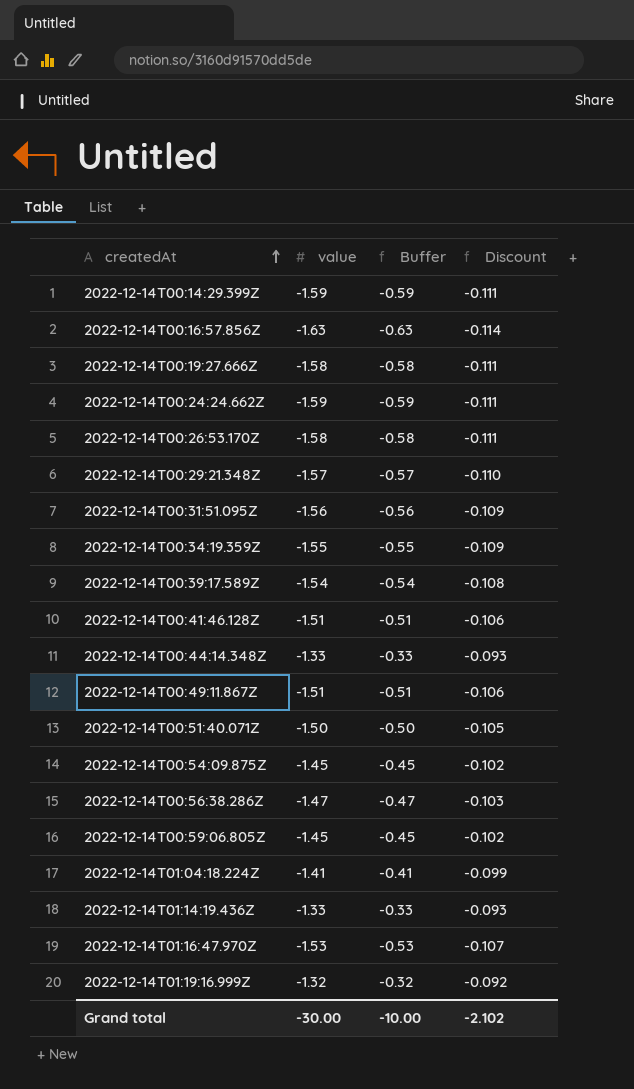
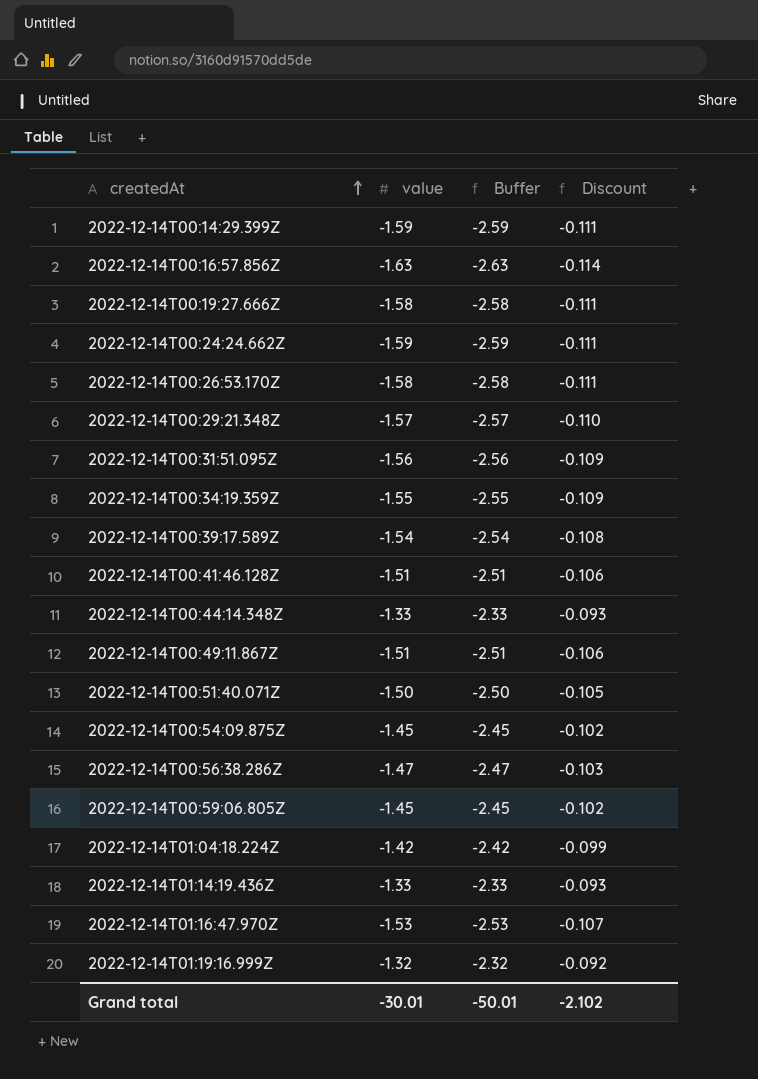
column Buffer | formula: [value] + 1 -> [value] - 1
2022-12-14T01:04:18.224Z | value: -1.41 -> -1.42
Grand total | value: -30.00 -> -30.01
Grand total | Buffer: -10.00 -> -50.01

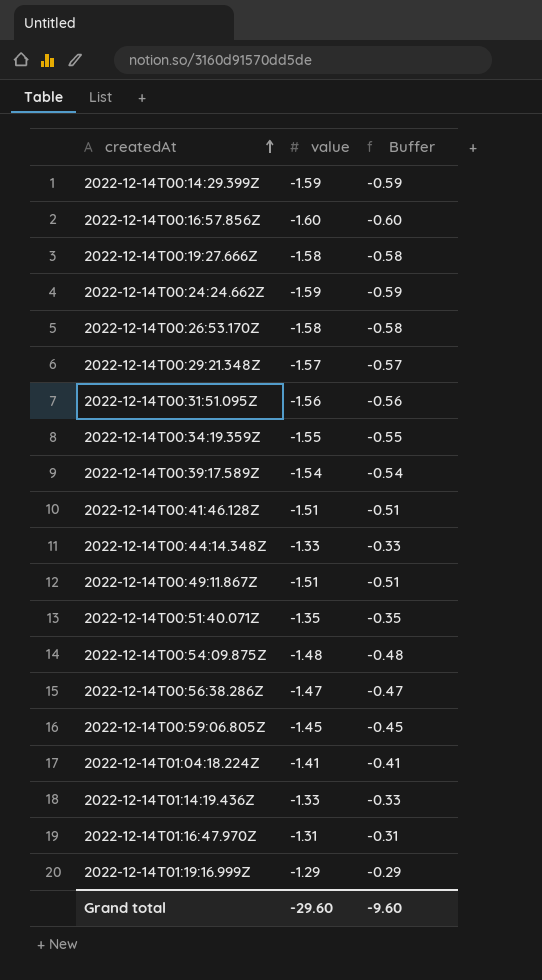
column Discount | formula: [value] * 0.07 -> none
column Buffer | formula: [value] - 1 -> [value] + 1
2022-12-14T00:16:57.856Z | value: -1.63 -> -1.60
2022-12-14T00:51:40.071Z | value: -1.50 -> -1.35
2022-12-14T00:54:09.875Z | value: -1.45 -> -1.48
2022-12-14T01:04:18.224Z | value: -1.42 -> -1.41
2022-12-14T01:16:47.970Z | value: -1.53 -> -1.31
2022-12-14T01:19:16.999Z | value: -1.32 -> -1.29
Grand total | value: -30.01 -> -29.60
Grand total | Buffer: -50.01 -> -9.60

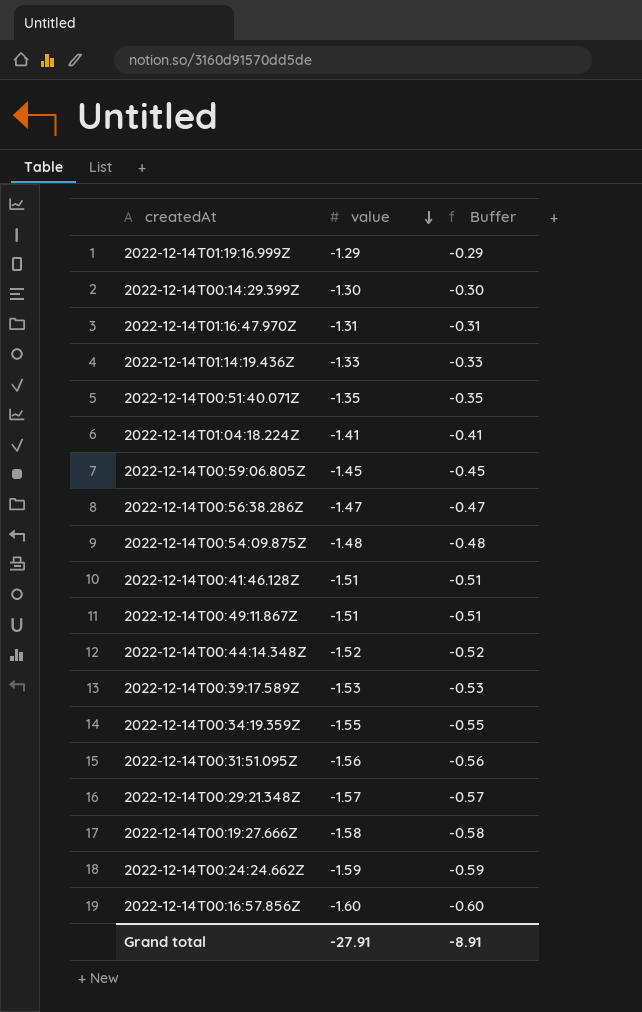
row order: createdAt ascending -> value descending
row 2022-12-14T00:26:53.170Z: -1.58 | -0.58 -> none
2022-12-14T00:14:29.399Z | value: -1.59 -> -1.30
2022-12-14T00:14:29.399Z | Buffer: -0.59 -> -0.30
2022-12-14T00:44:14.348Z | value: -1.33 -> -1.52
2022-12-14T00:44:14.348Z | Buffer: -0.33 -> -0.52
2022-12-14T00:39:17.589Z | value: -1.54 -> -1.53
2022-12-14T00:39:17.589Z | Buffer: -0.54 -> -0.53
Grand total | value: -29.60 -> -27.91
Grand total | Buffer: -9.60 -> -8.91

